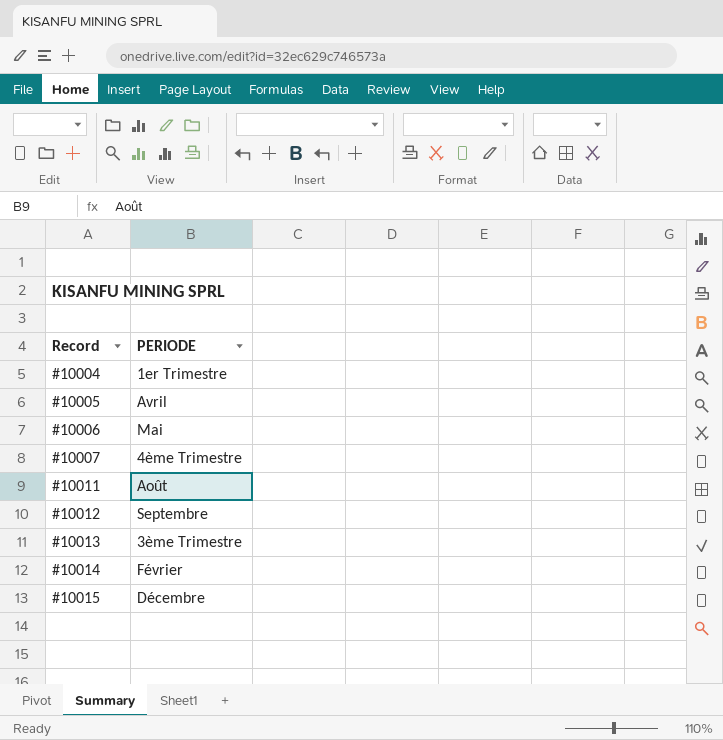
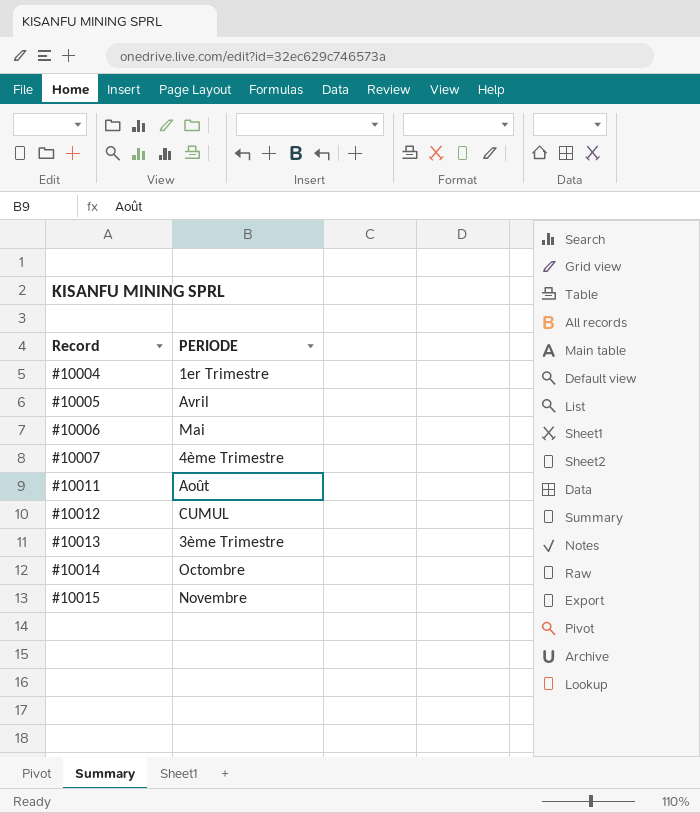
#10012 | PERIODE: Septembre -> CUMUL
#10014 | PERIODE: Février -> Octombre
#10015 | PERIODE: Décembre -> Novembre

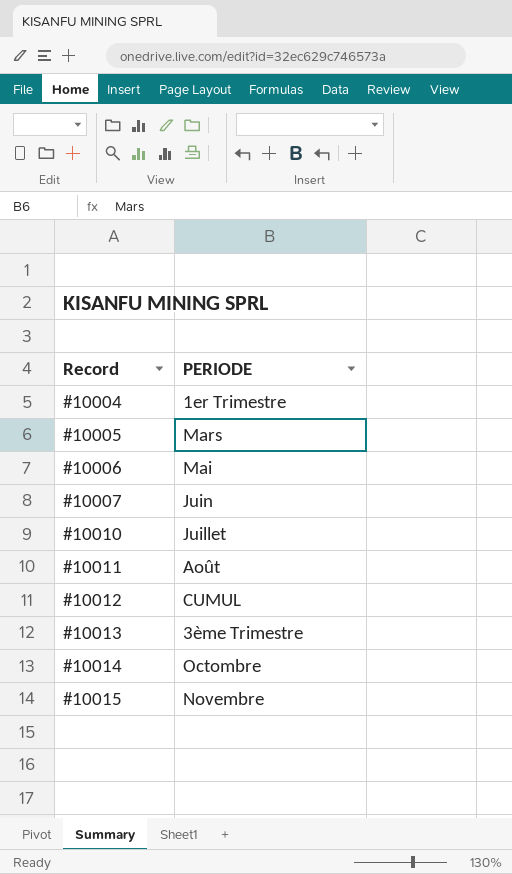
#10005 | PERIODE: Avril -> Mars
#10007 | PERIODE: 4ème Trimestre -> Juin
row #10010: none -> Juillet

